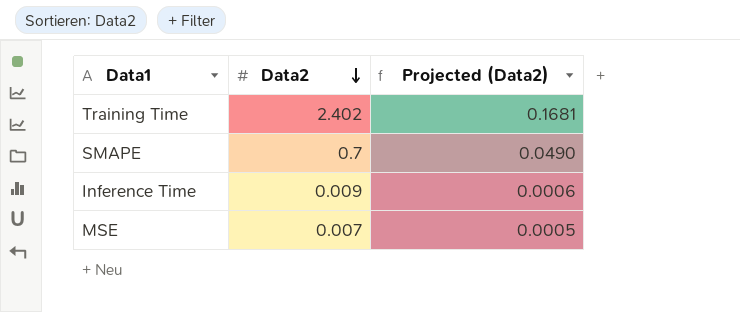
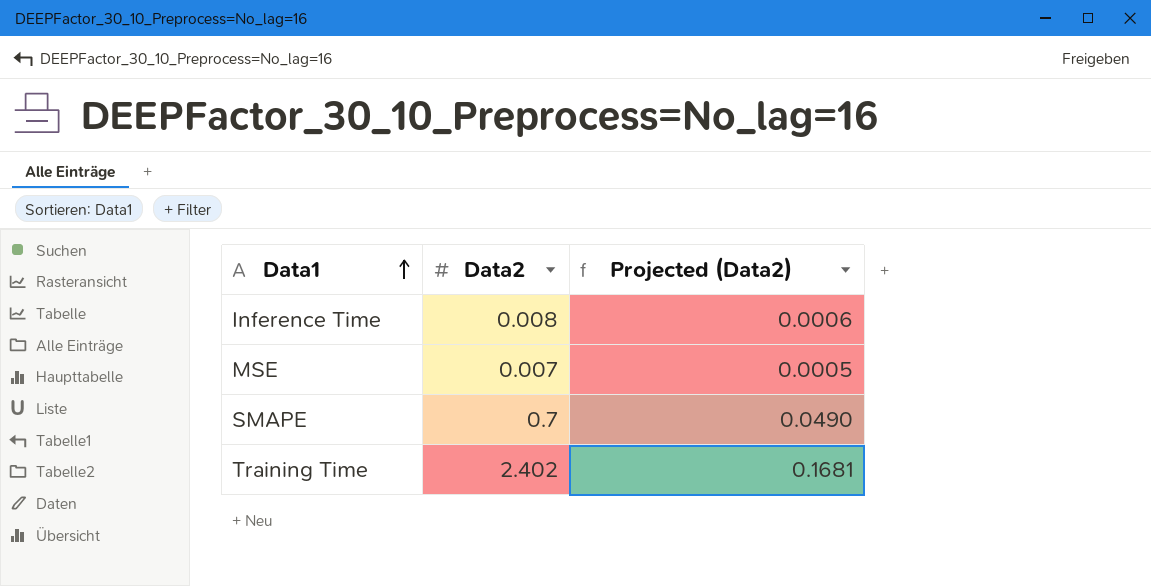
row order: Data2 descending -> Data1 ascending
Inference Time | Data2: 0.009 -> 0.008

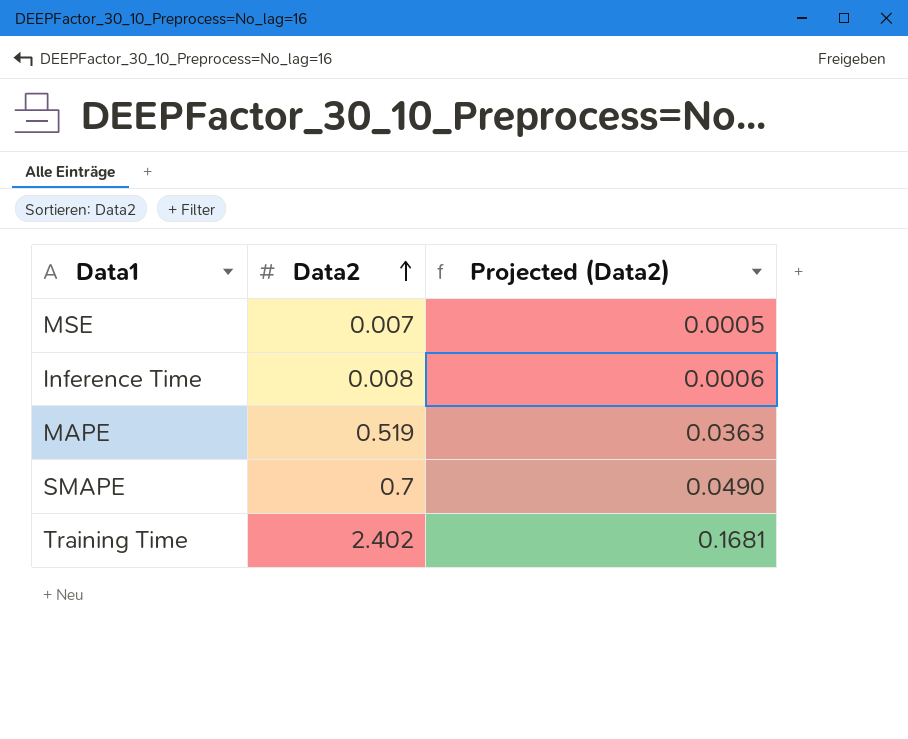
row order: Data1 ascending -> Data2 ascending
row MAPE: none -> 0.519 | 0.0363

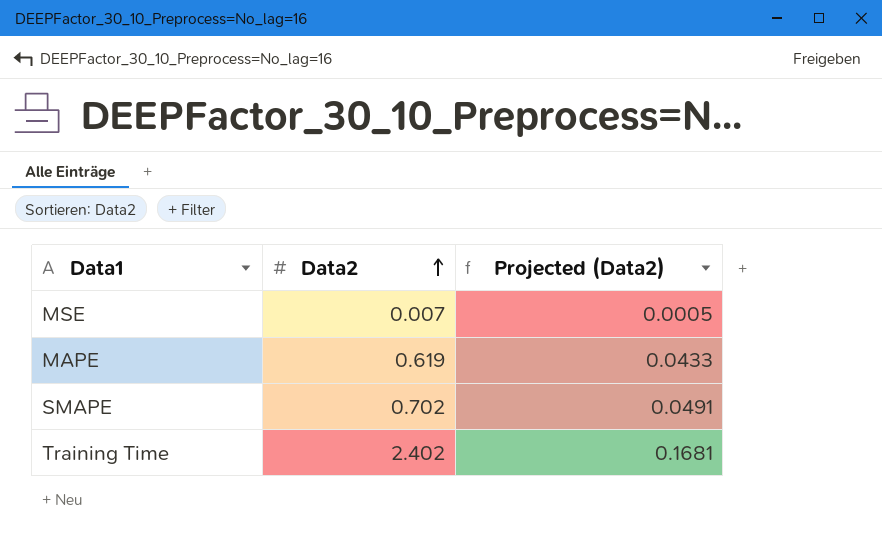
row Inference Time: 0.008 | 0.0006 -> none
MAPE | Data2: 0.519 -> 0.619
MAPE | Projected (Data2): 0.0363 -> 0.0433
SMAPE | Data2: 0.7 -> 0.702
SMAPE | Projected (Data2): 0.0490 -> 0.0491

